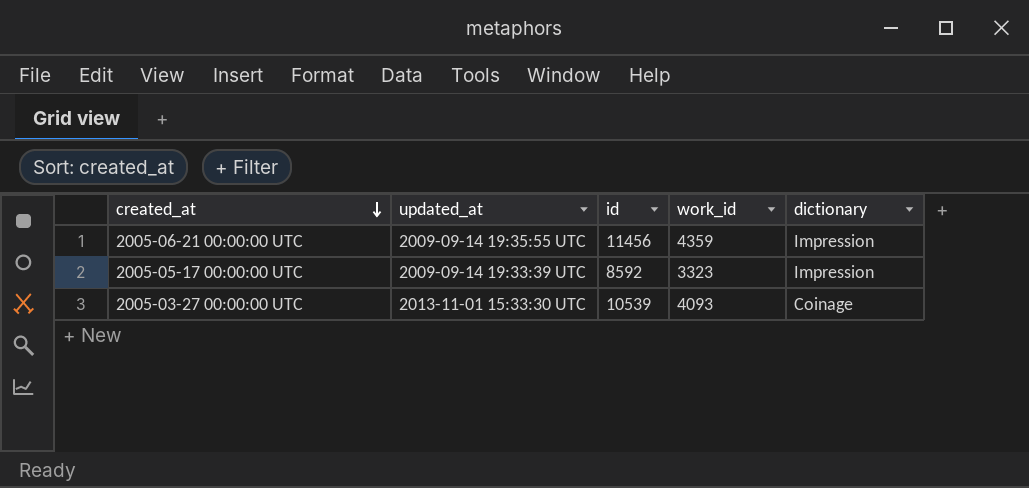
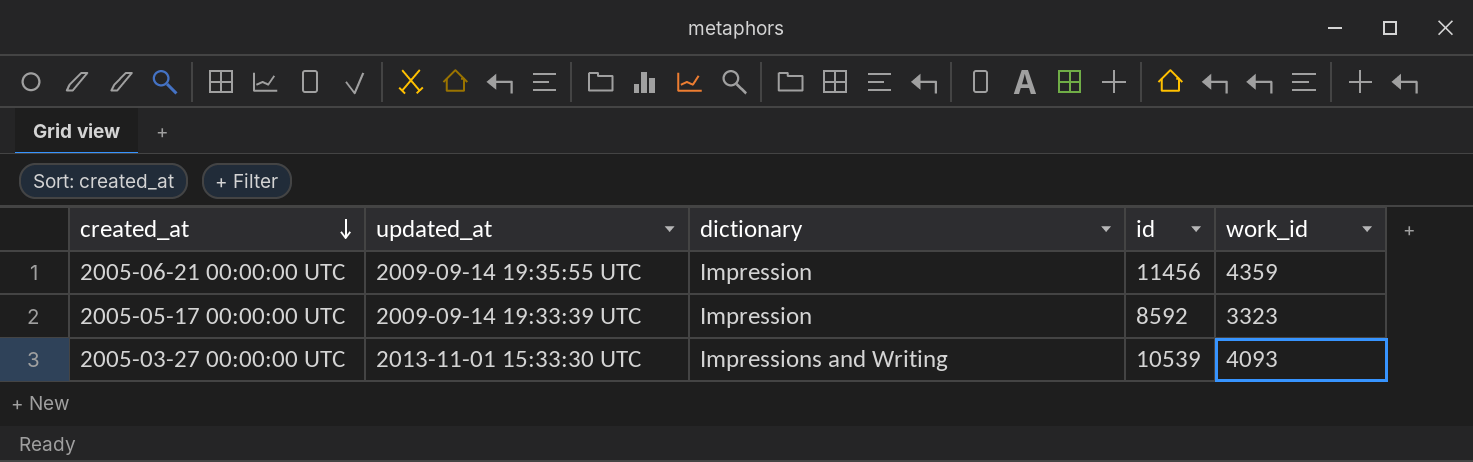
column dictionary | position: 5 -> 3
2005-03-27 00:00:00 UTC | dictionary: Coinage -> Impressions and Writing

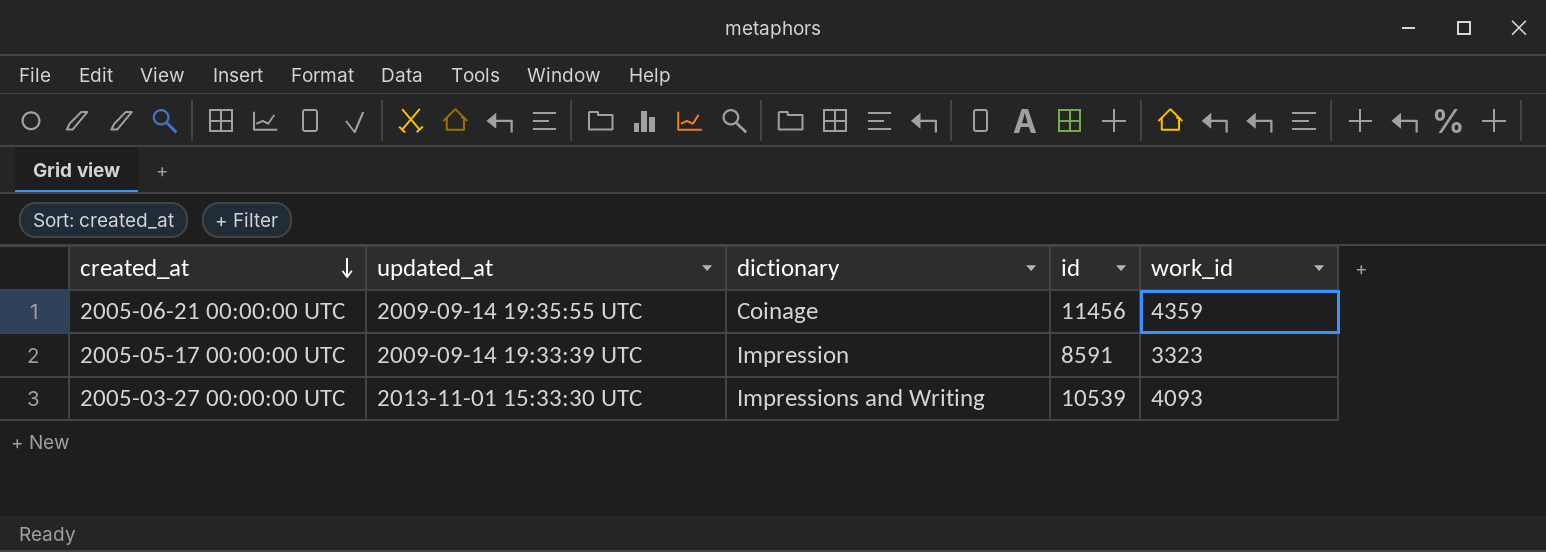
2005-06-21 00:00:00 UTC | dictionary: Impression -> Coinage
2005-05-17 00:00:00 UTC | id: 8592 -> 8591

